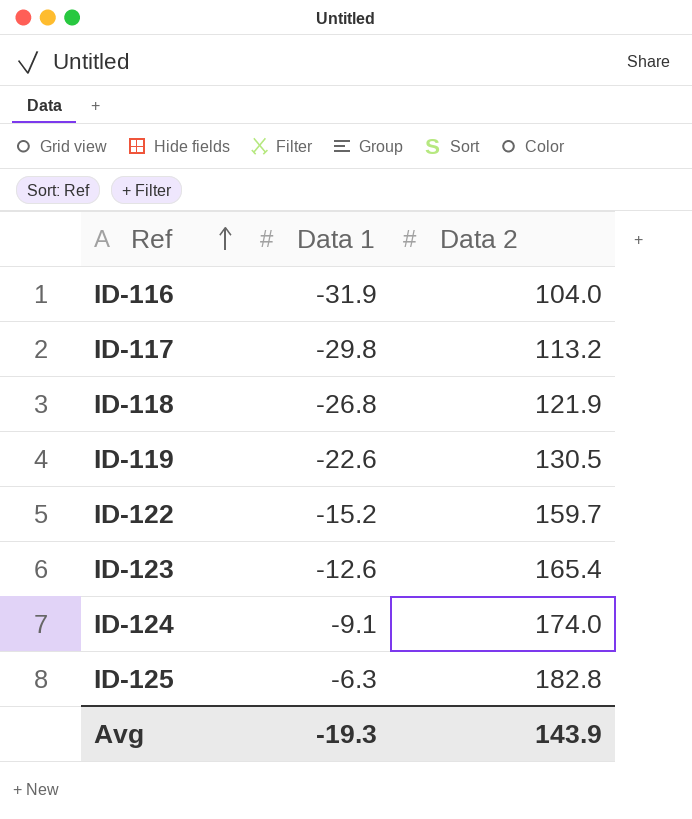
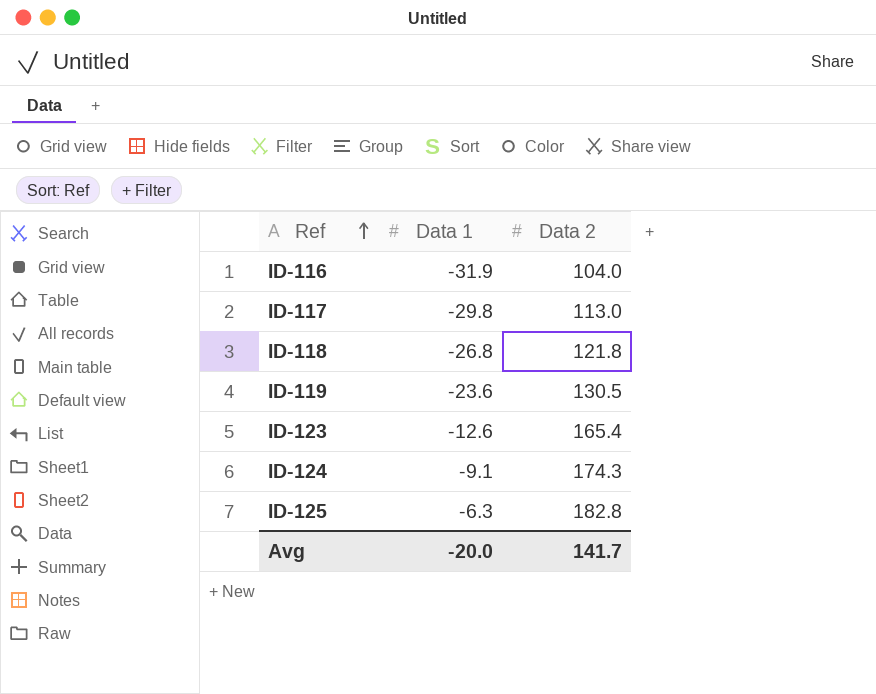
row ID-122: -15.2 | 159.7 -> none
ID-117 | Data 2: 113.2 -> 113.0
ID-118 | Data 2: 121.9 -> 121.8
ID-119 | Data 1: -22.6 -> -23.6
ID-124 | Data 2: 174.0 -> 174.3
Avg | Data 1: -19.3 -> -20.0
Avg | Data 2: 143.9 -> 141.7

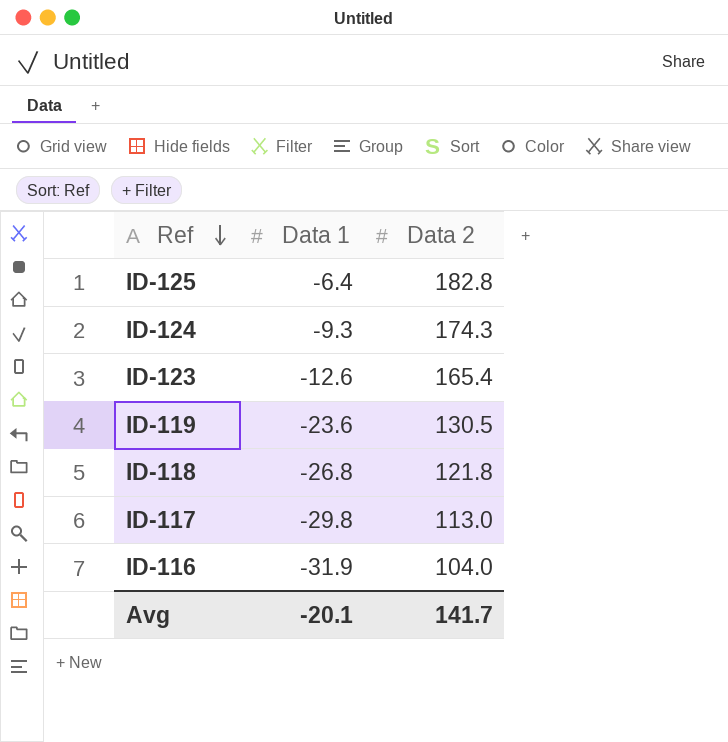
row order: Ref ascending -> Ref descending
ID-125 | Data 1: -6.3 -> -6.4
ID-124 | Data 1: -9.1 -> -9.3
Avg | Data 1: -20.0 -> -20.1

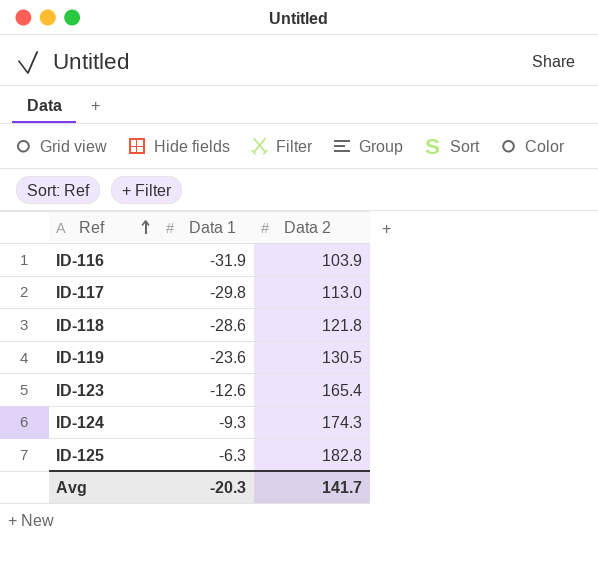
row order: Ref descending -> Ref ascending
ID-116 | Data 2: 104.0 -> 103.9
ID-118 | Data 1: -26.8 -> -28.6
ID-125 | Data 1: -6.4 -> -6.3
Avg | Data 1: -20.1 -> -20.3

